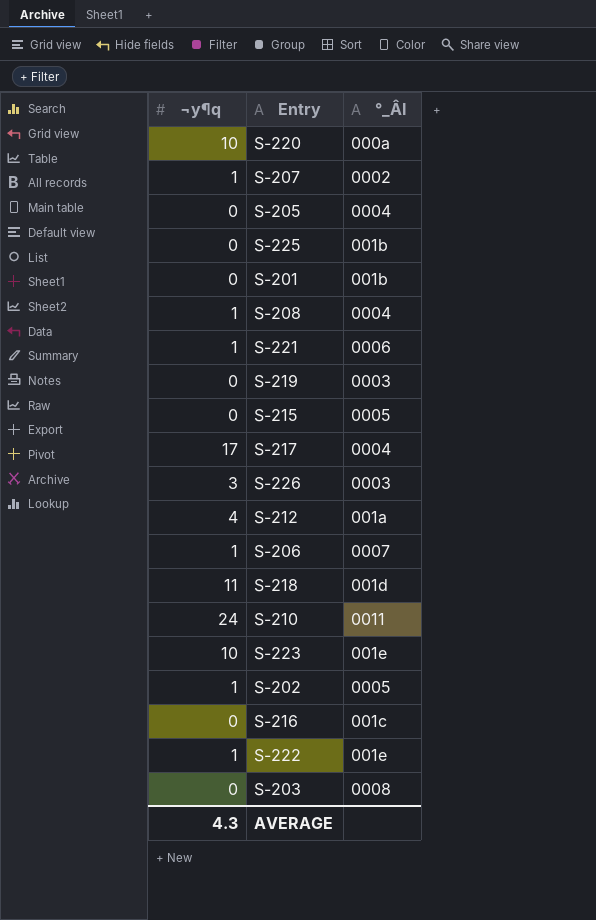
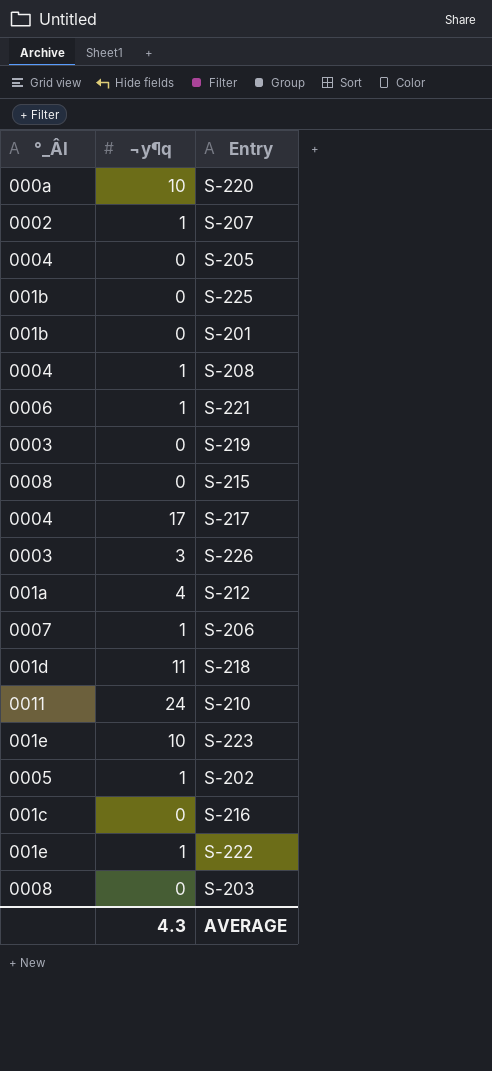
column °_ÂI | position: 3 -> 1
S-215 | °_ÂI: 0005 -> 0008

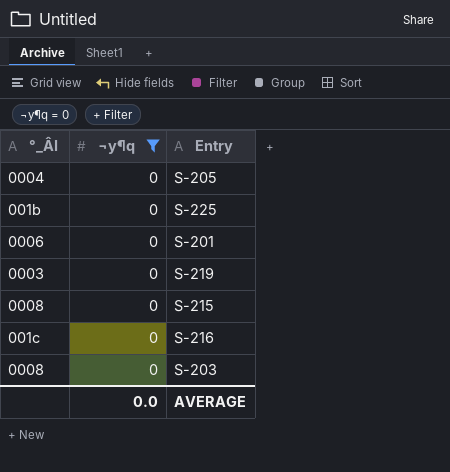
filter: none -> ¬y¶q = 0
S-201 | °_ÂI: 001b -> 0006
AVERAGE | ¬y¶q: 4.3 -> 0.0

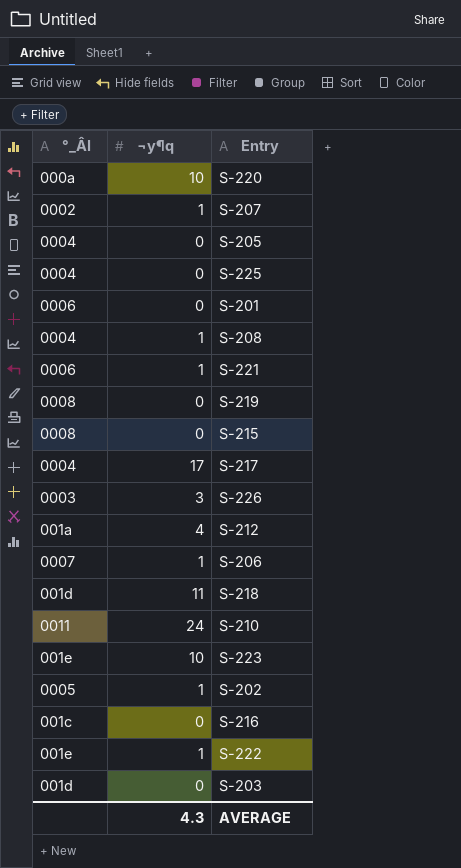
filter: ¬y¶q = 0 -> none
S-225 | °_ÂI: 001b -> 0004
S-219 | °_ÂI: 0003 -> 0008
S-203 | °_ÂI: 0008 -> 001d
AVERAGE | ¬y¶q: 0.0 -> 4.3

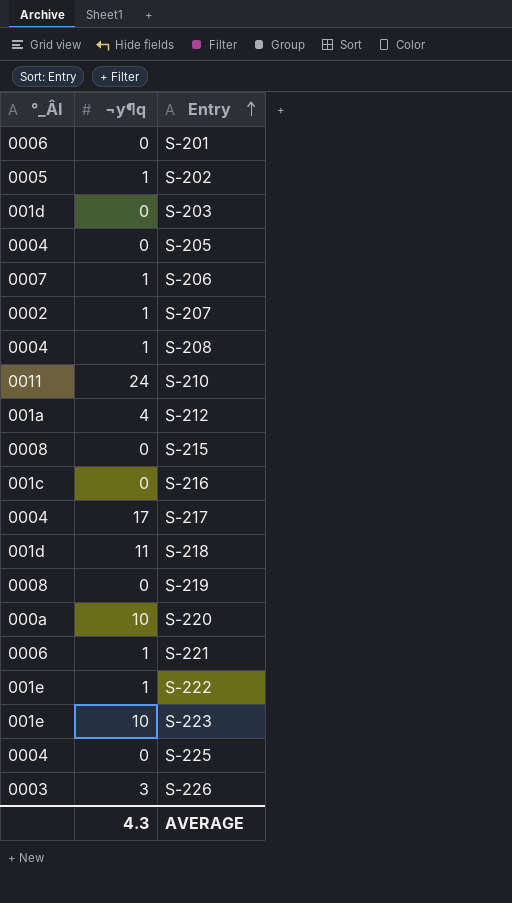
row order: none -> Entry ascending

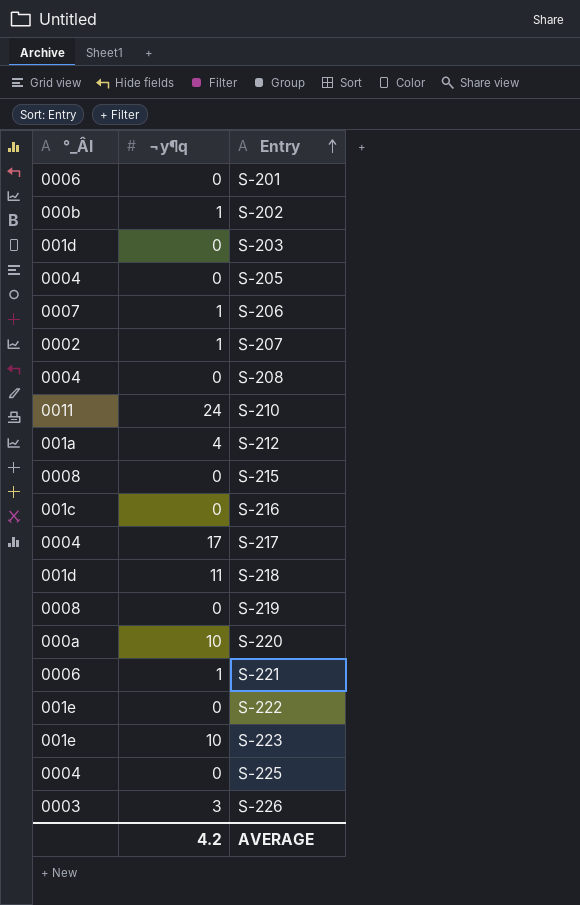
S-202 | °_ÂI: 0005 -> 000b
S-208 | ¬y¶q: 1 -> 0
S-222 | ¬y¶q: 1 -> 0
AVERAGE | ¬y¶q: 4.3 -> 4.2

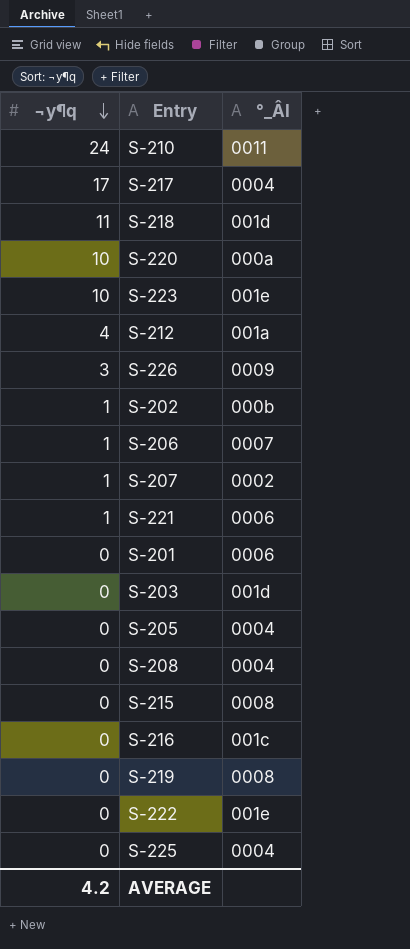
row order: Entry ascending -> ¬y¶q descending
column °_ÂI | position: 1 -> 3
S-226 | °_ÂI: 0003 -> 0009

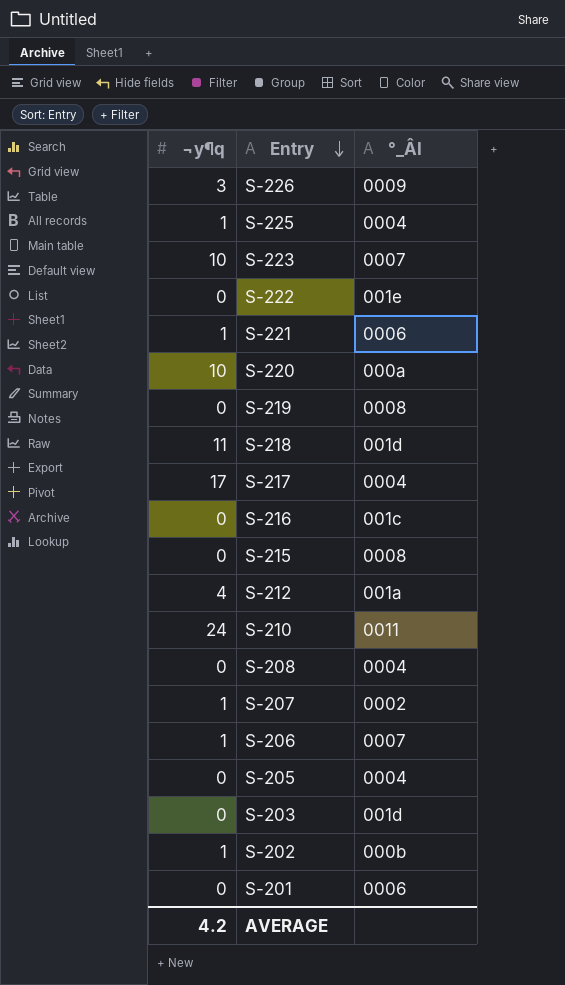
row order: ¬y¶q descending -> Entry descending
S-225 | ¬y¶q: 0 -> 1
S-223 | °_ÂI: 001e -> 0007

